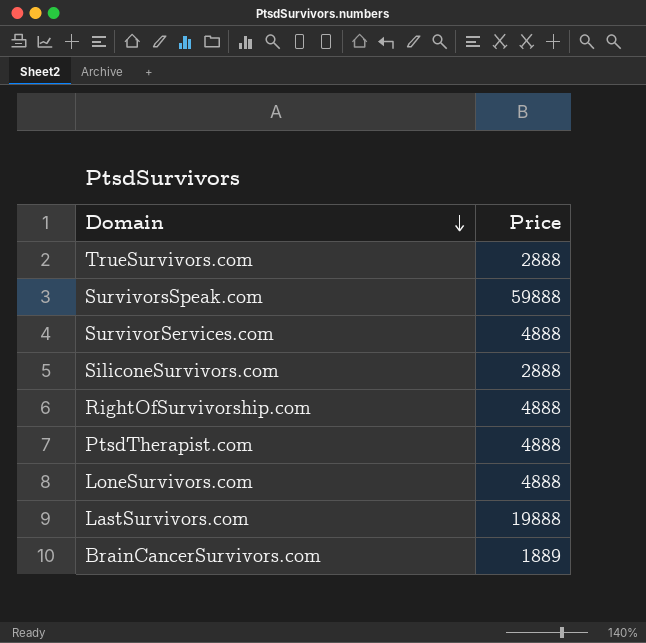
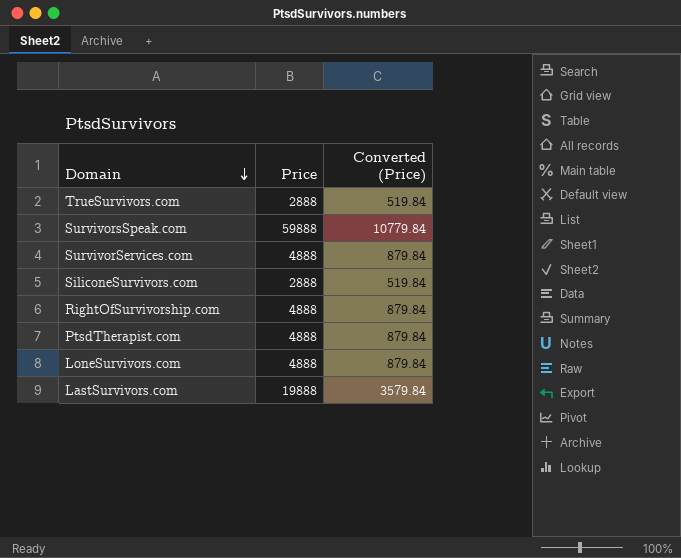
column Converted (Price) | formula: none -> [Price] * 0.18
row BrainCancerSurvivors.com: 1889 -> none

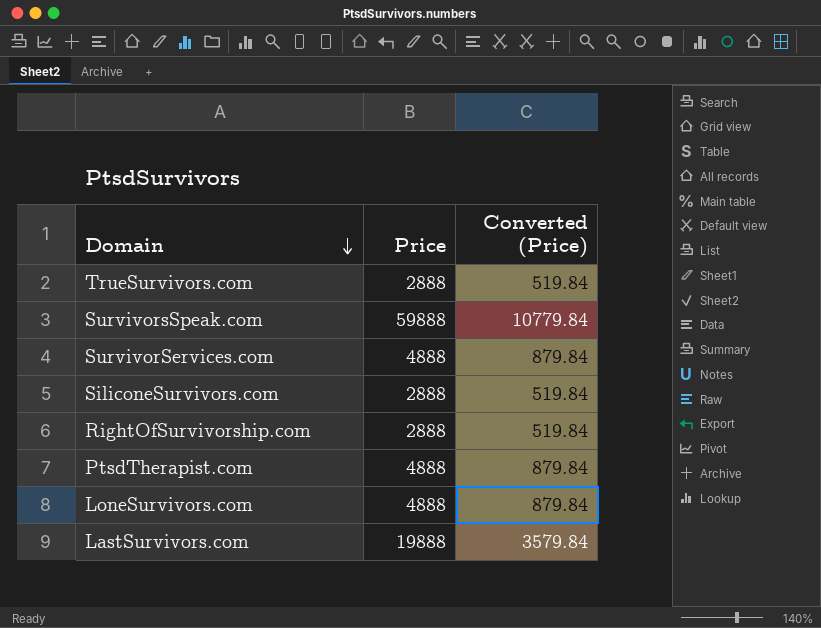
RightOfSurvivorship.com | Price: 4888 -> 2888
RightOfSurvivorship.com | Converted (Price): 879.84 -> 519.84

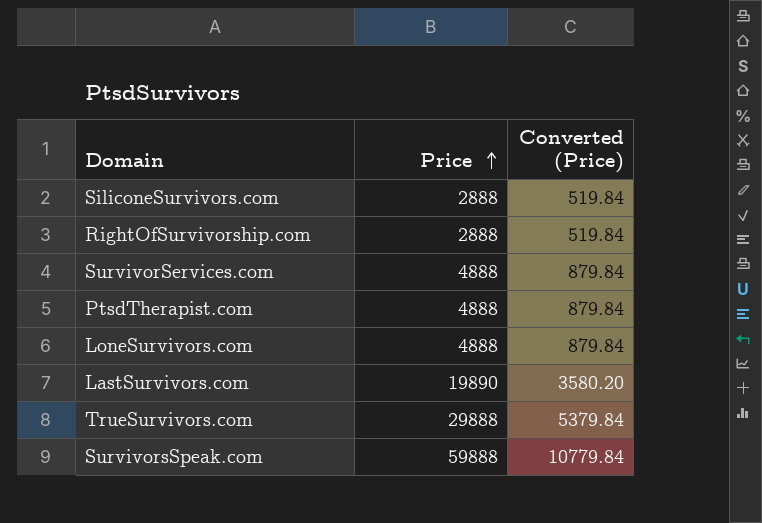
row order: Domain descending -> Price ascending
LastSurvivors.com | Price: 19888 -> 19890
LastSurvivors.com | Converted (Price): 3579.84 -> 3580.20
TrueSurvivors.com | Price: 2888 -> 29888
TrueSurvivors.com | Converted (Price): 519.84 -> 5379.84

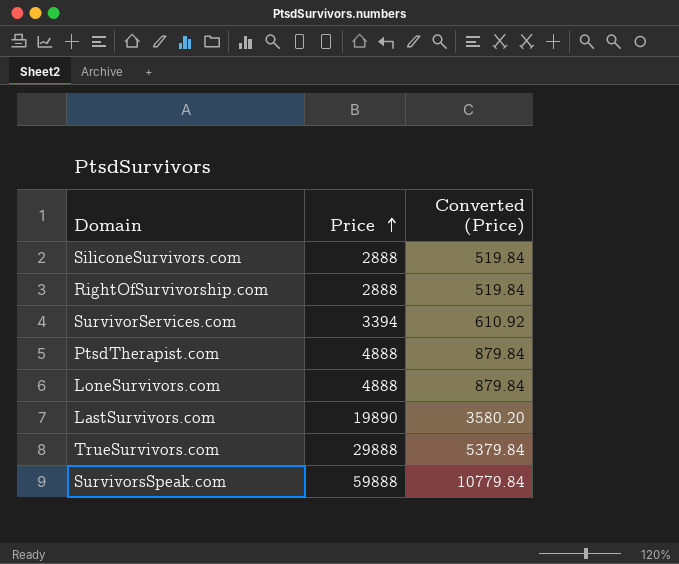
SurvivorServices.com | Price: 4888 -> 3394
SurvivorServices.com | Converted (Price): 879.84 -> 610.92

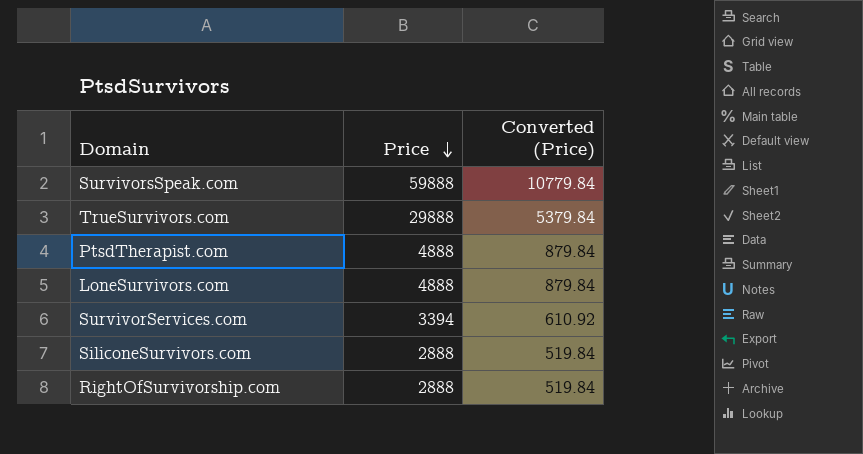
row order: Price ascending -> Price descending
row LastSurvivors.com: 19890 | 3580.20 -> none

